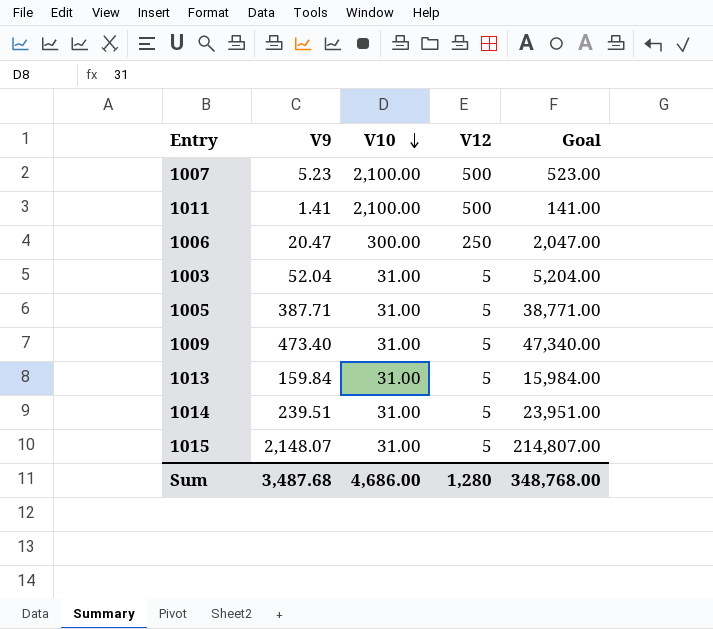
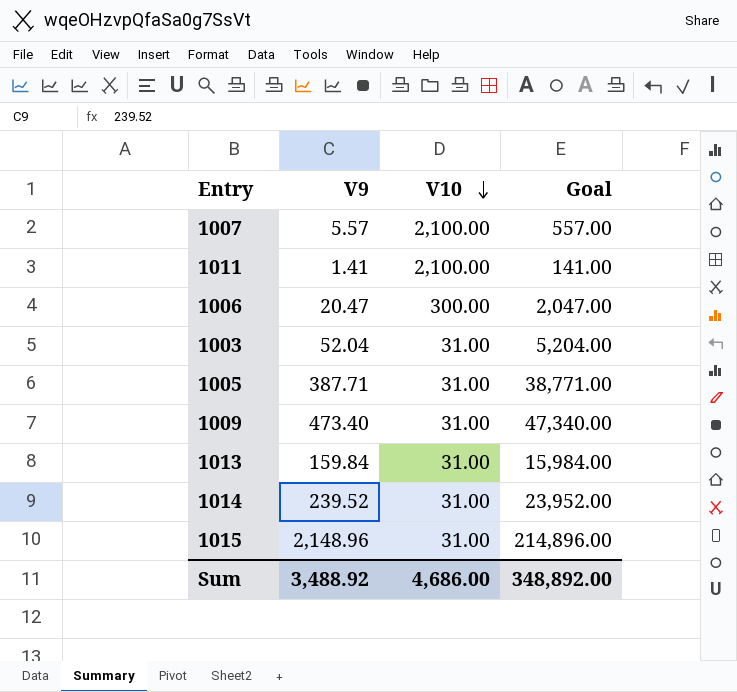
column V12 | position: 4 -> none
1007 | V9: 5.23 -> 5.57
1007 | Goal: 523.00 -> 557.00
1014 | V9: 239.51 -> 239.52
1014 | Goal: 23,951.00 -> 23,952.00
1015 | V9: 2,148.07 -> 2,148.96
1015 | Goal: 214,807.00 -> 214,896.00
Sum | V9: 3,487.68 -> 3,488.92
Sum | Goal: 348,768.00 -> 348,892.00

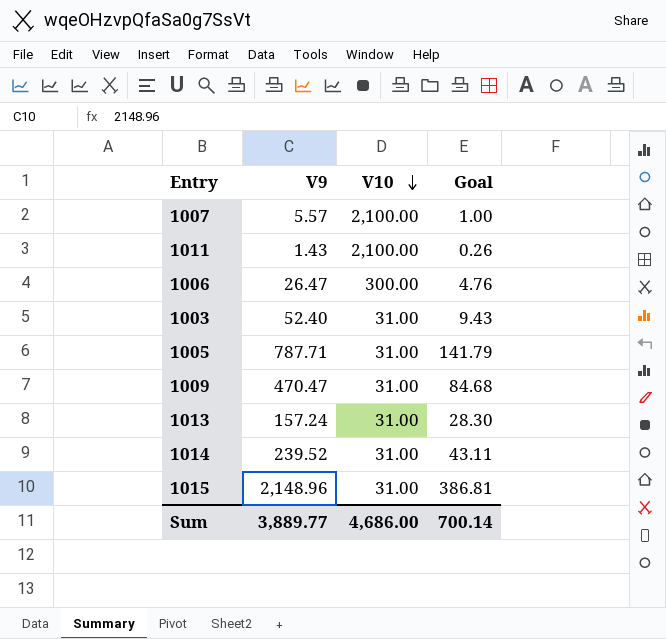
column Goal | formula: [V9] * 100 -> [V9] * 0.18
1011 | V9: 1.41 -> 1.43
1006 | V9: 20.47 -> 26.47
1003 | V9: 52.04 -> 52.40
1005 | V9: 387.71 -> 787.71
1009 | V9: 473.40 -> 470.47
1013 | V9: 159.84 -> 157.24
Sum | V9: 3,488.92 -> 3,889.77
Sum | Goal: 348,892.00 -> 700.14

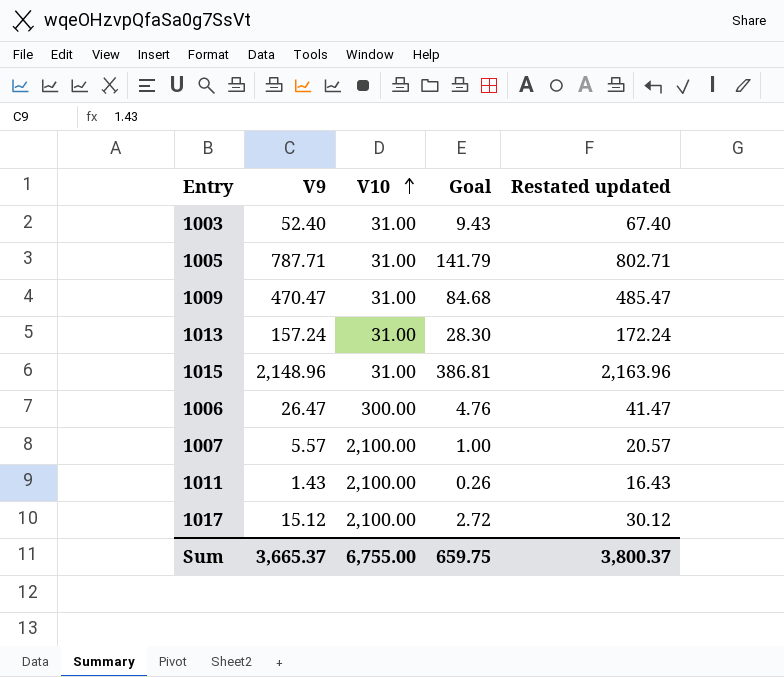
row order: V10 descending -> V10 ascending
column Restated updated | formula: none -> [V9] + 15
row 1014: 239.52 | 31.00 | 43.11 -> none
row 1017: none -> 15.12 | 2,100.00 | 2.72 | 30.12
Sum | V9: 3,889.77 -> 3,665.37
Sum | V10: 4,686.00 -> 6,755.00
Sum | Goal: 700.14 -> 659.75

